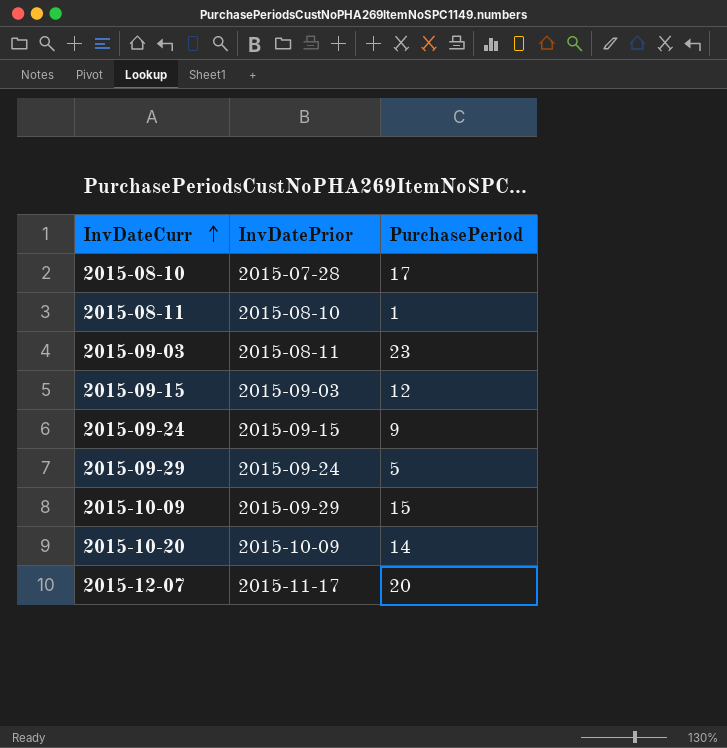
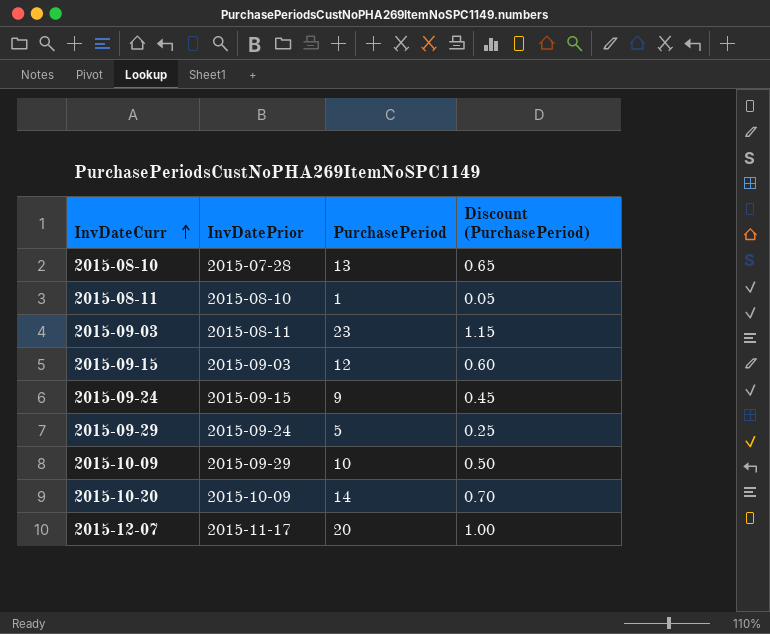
column Discount (PurchasePeriod) | formula: none -> [PurchasePeriod] * 0.05
2015-08-10 | PurchasePeriod: 17 -> 13
2015-10-09 | PurchasePeriod: 15 -> 10

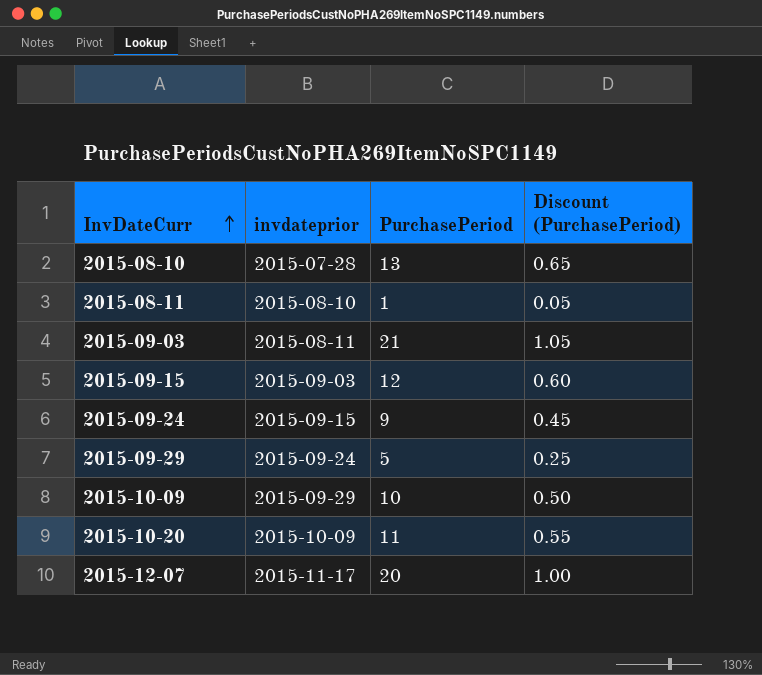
column name: InvDatePrior -> invdateprior
2015-09-03 | PurchasePeriod: 23 -> 21
2015-09-03 | Discount (PurchasePeriod): 1.15 -> 1.05
2015-10-20 | PurchasePeriod: 14 -> 11
2015-10-20 | Discount (PurchasePeriod): 0.70 -> 0.55

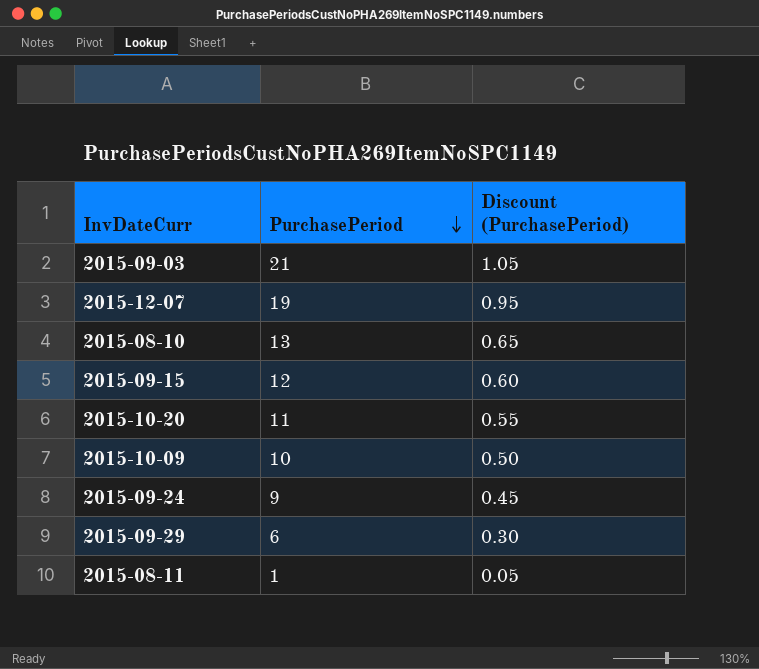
row order: InvDateCurr ascending -> PurchasePeriod descending
column invdateprior | position: 2 -> none
2015-12-07 | PurchasePeriod: 20 -> 19
2015-12-07 | Discount (PurchasePeriod): 1.00 -> 0.95
2015-09-29 | PurchasePeriod: 5 -> 6
2015-09-29 | Discount (PurchasePeriod): 0.25 -> 0.30

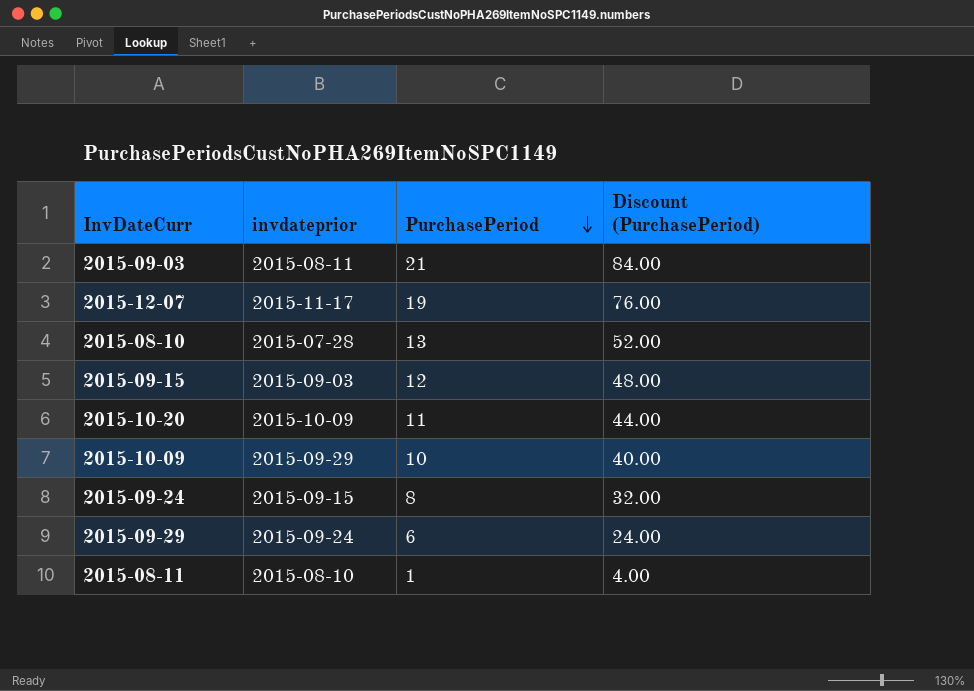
column invdateprior | position: none -> 2
column Discount (PurchasePeriod) | formula: [PurchasePeriod] * 0.05 -> [PurchasePeriod] * 4
2015-09-24 | PurchasePeriod: 9 -> 8

